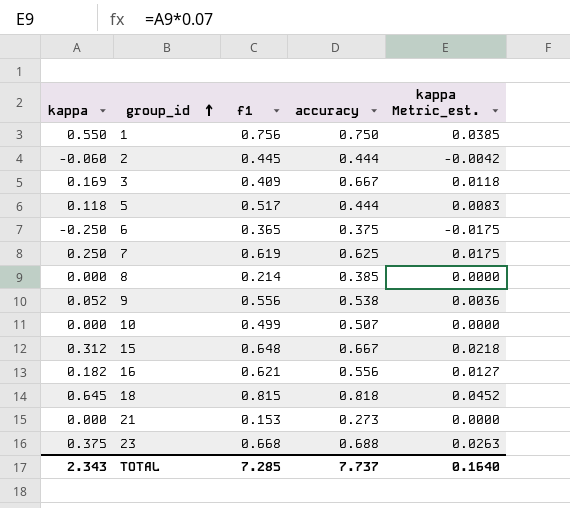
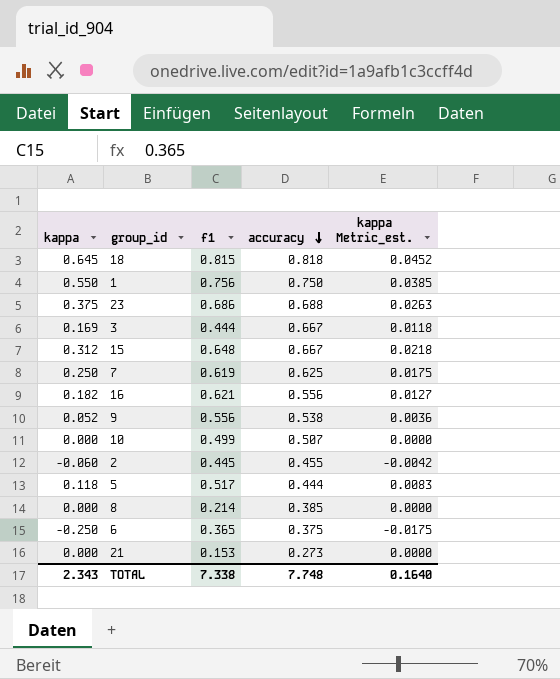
row order: group_id ascending -> accuracy descending
23 | f1: 0.668 -> 0.686
3 | f1: 0.409 -> 0.444
2 | accuracy: 0.444 -> 0.455
TOTAL | f1: 7.285 -> 7.338
TOTAL | accuracy: 7.737 -> 7.748

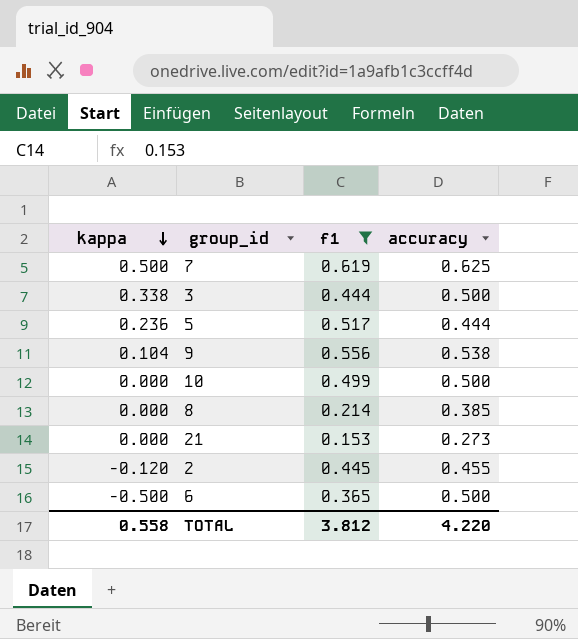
filter: none -> f1 <= 0.619
row order: accuracy descending -> kappa descending
column kappa Metric_est. | formula: [kappa] * 0.07 -> none
7 | kappa: 0.250 -> 0.500
3 | kappa: 0.169 -> 0.338
3 | accuracy: 0.667 -> 0.500
5 | kappa: 0.118 -> 0.236
9 | kappa: 0.052 -> 0.104
10 | accuracy: 0.507 -> 0.500
2 | kappa: -0.060 -> -0.120
6 | kappa: -0.250 -> -0.500
6 | accuracy: 0.375 -> 0.500
TOTAL | kappa: 2.343 -> 0.558
TOTAL | f1: 7.338 -> 3.812
TOTAL | accuracy: 7.748 -> 4.220

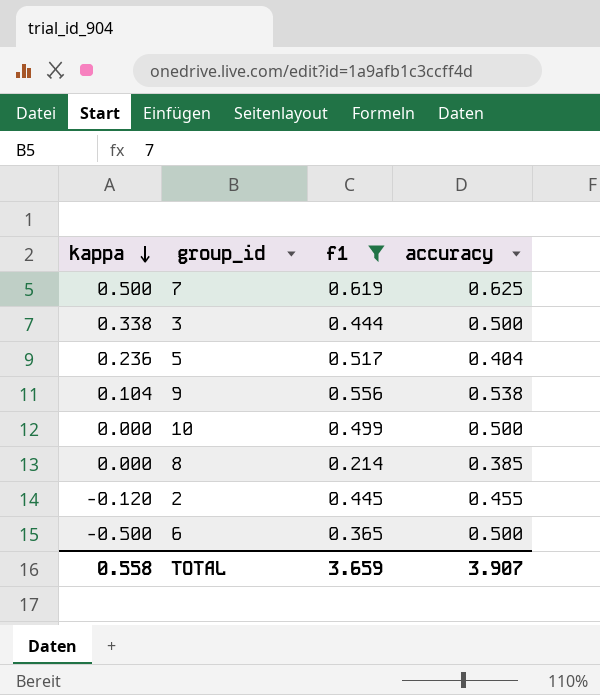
row 21: 0.000 | 0.153 | 0.273 -> none
5 | accuracy: 0.444 -> 0.404
TOTAL | f1: 3.812 -> 3.659
TOTAL | accuracy: 4.220 -> 3.907

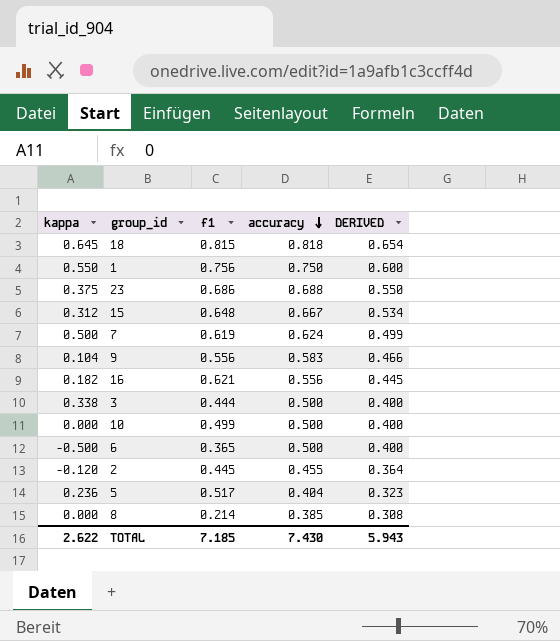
filter: f1 <= 0.619 -> none
row order: kappa descending -> accuracy descending
column DERIVED | formula: none -> [accuracy] * 0.8
7 | accuracy: 0.625 -> 0.624
9 | accuracy: 0.538 -> 0.583
TOTAL | kappa: 0.558 -> 2.622
TOTAL | f1: 3.659 -> 7.185
TOTAL | accuracy: 3.907 -> 7.430

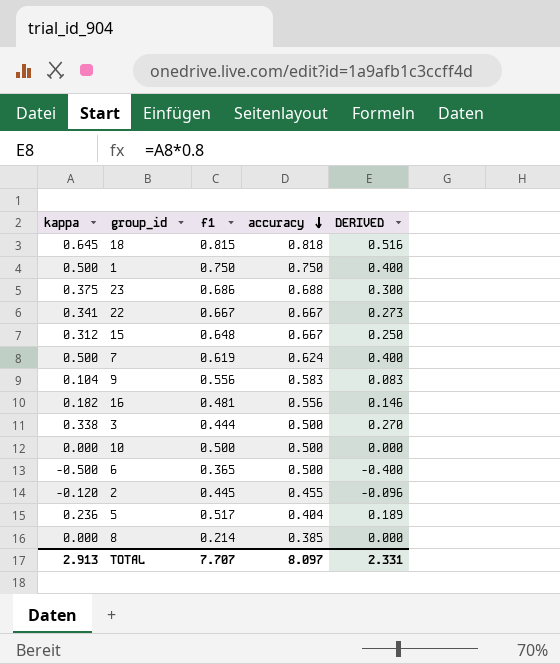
column DERIVED | formula: [accuracy] * 0.8 -> [kappa] * 0.8
1 | kappa: 0.550 -> 0.500
1 | f1: 0.756 -> 0.750
row 22: none -> 0.341 | 0.667 | 0.667 | 0.273
16 | f1: 0.621 -> 0.481
10 | f1: 0.499 -> 0.500
TOTAL | kappa: 2.622 -> 2.913
TOTAL | f1: 7.185 -> 7.707
TOTAL | accuracy: 7.430 -> 8.097
TOTAL | DERIVED: 5.943 -> 2.331

